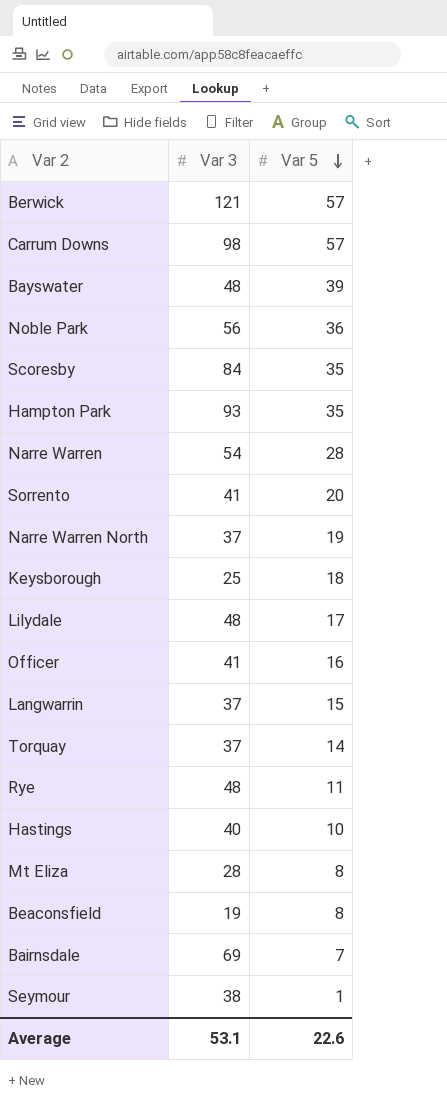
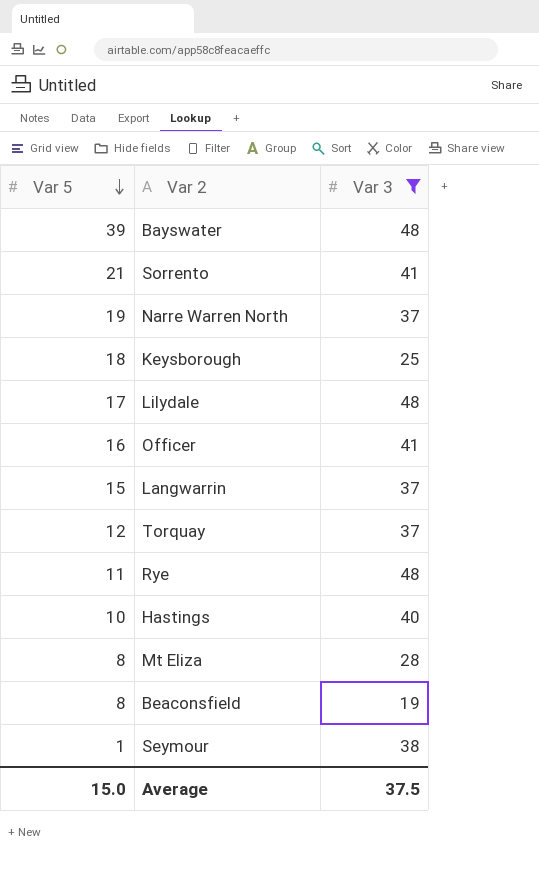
filter: none -> Var 3 <= 48
column Var 5 | position: 3 -> 1
Sorrento | Var 5: 20 -> 21
Torquay | Var 5: 14 -> 12
Average | Var 5: 22.6 -> 15.0
Average | Var 3: 53.1 -> 37.5

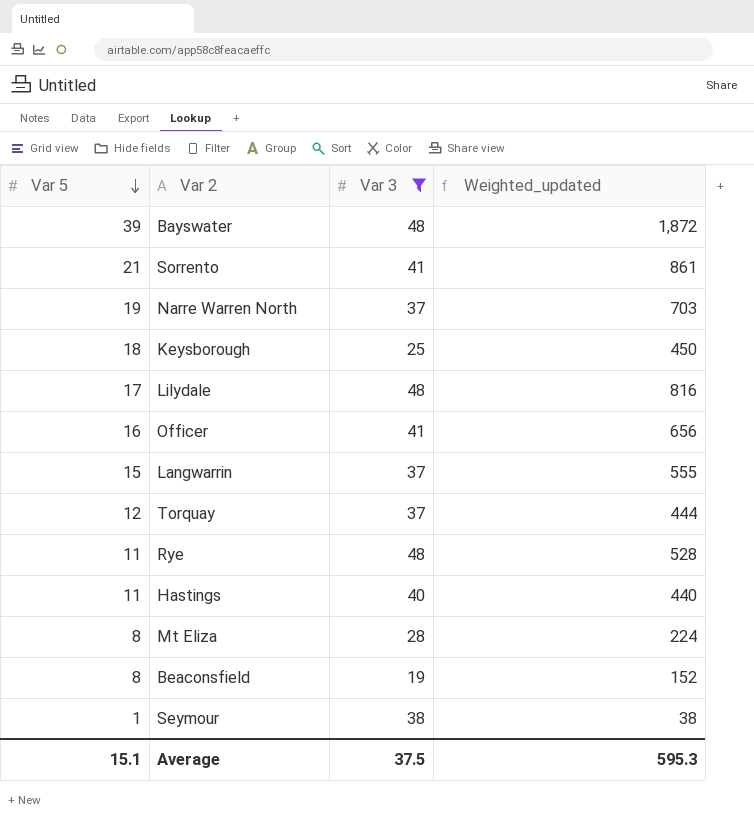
column Weighted_updated | formula: none -> [Var 5] * [Var 3]
Hastings | Var 5: 10 -> 11
Average | Var 5: 15.0 -> 15.1

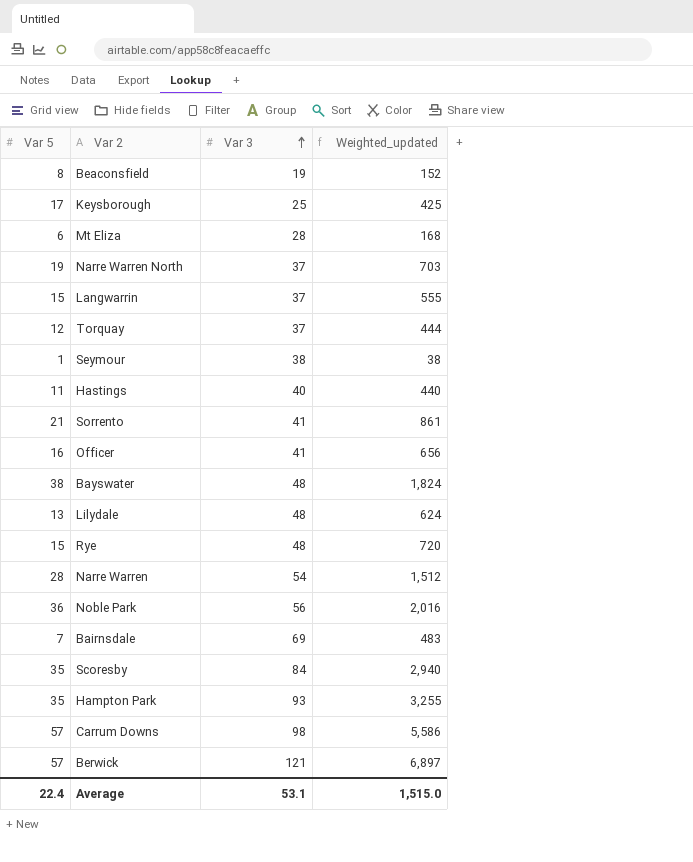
filter: Var 3 <= 48 -> none
row order: Var 5 descending -> Var 3 ascending
Keysborough | Var 5: 18 -> 17
Keysborough | Weighted_updated: 450 -> 425
Mt Eliza | Var 5: 8 -> 6
Mt Eliza | Weighted_updated: 224 -> 168
Bayswater | Var 5: 39 -> 38
Bayswater | Weighted_updated: 1,872 -> 1,824
Lilydale | Var 5: 17 -> 13
Lilydale | Weighted_updated: 816 -> 624
Rye | Var 5: 11 -> 15
Rye | Weighted_updated: 528 -> 720
Average | Var 5: 15.1 -> 22.4
Average | Var 3: 37.5 -> 53.1
Average | Weighted_updated: 595.3 -> 1,515.0

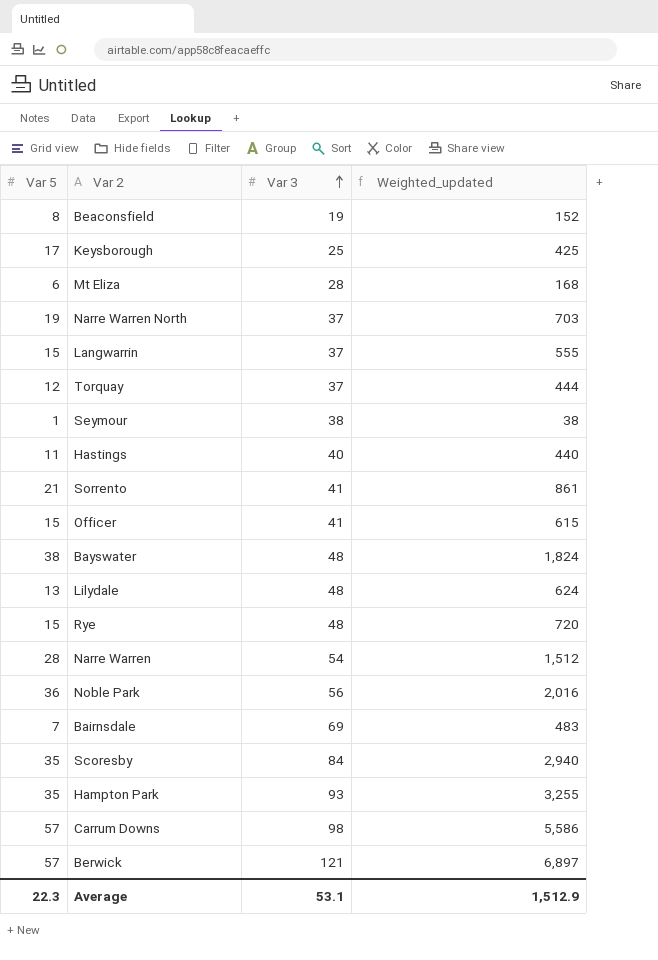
Officer | Var 5: 16 -> 15
Officer | Weighted_updated: 656 -> 615
Average | Var 5: 22.4 -> 22.3
Average | Weighted_updated: 1,515.0 -> 1,512.9

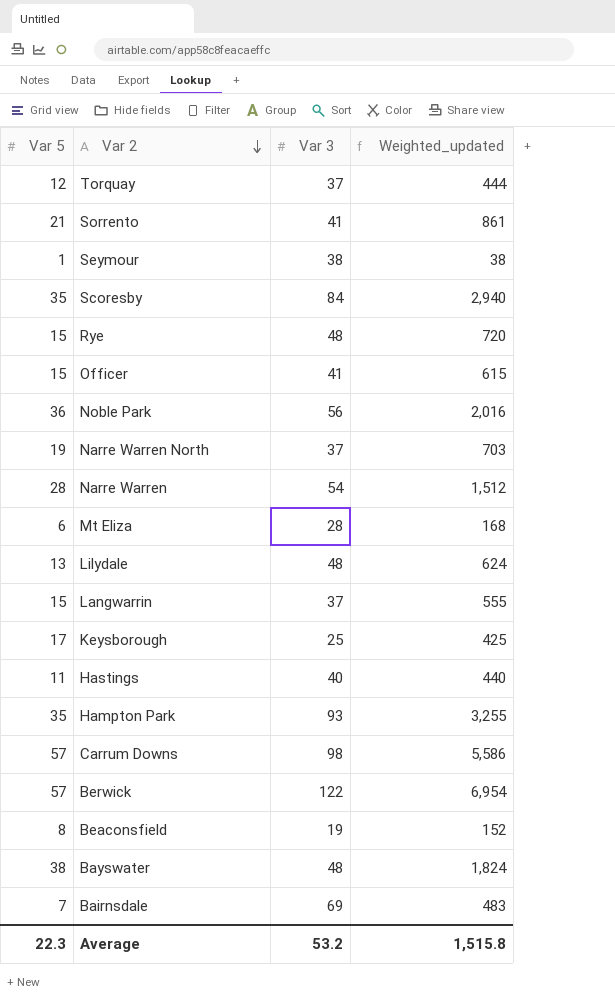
row order: Var 3 ascending -> Var 2 descending
Berwick | Var 3: 121 -> 122
Berwick | Weighted_updated: 6,897 -> 6,954
Average | Var 3: 53.1 -> 53.2
Average | Weighted_updated: 1,512.9 -> 1,515.8

